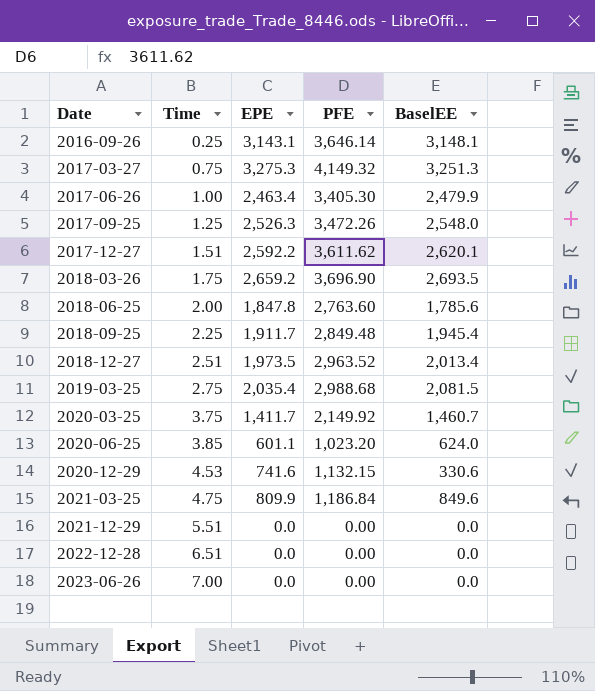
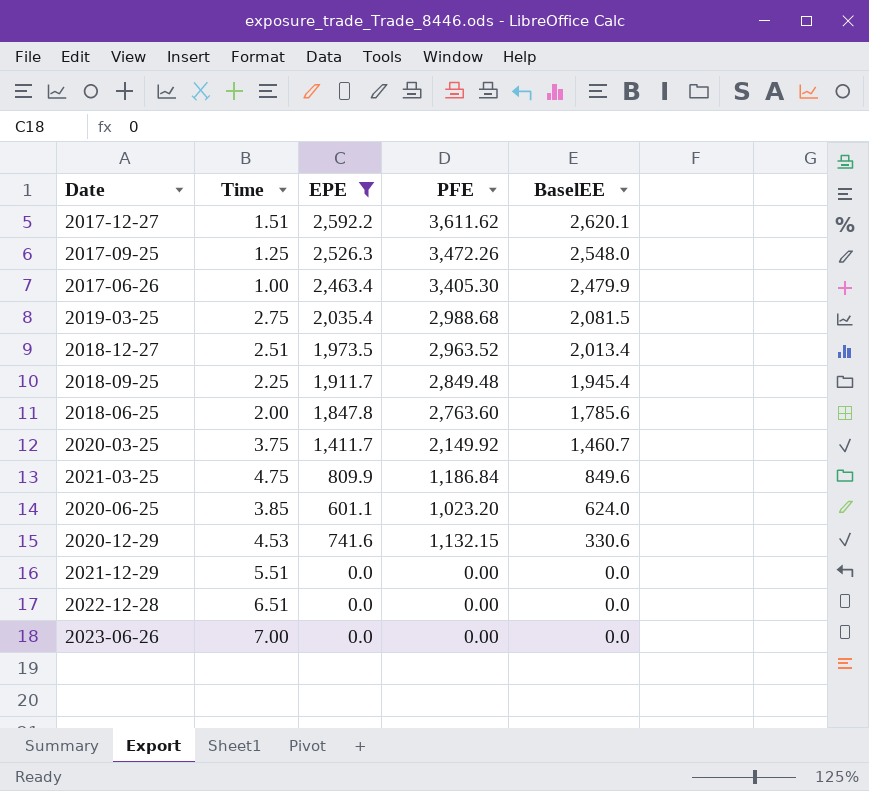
filter: none -> EPE <= 2,592.2
row order: Date ascending -> BaselEE descending

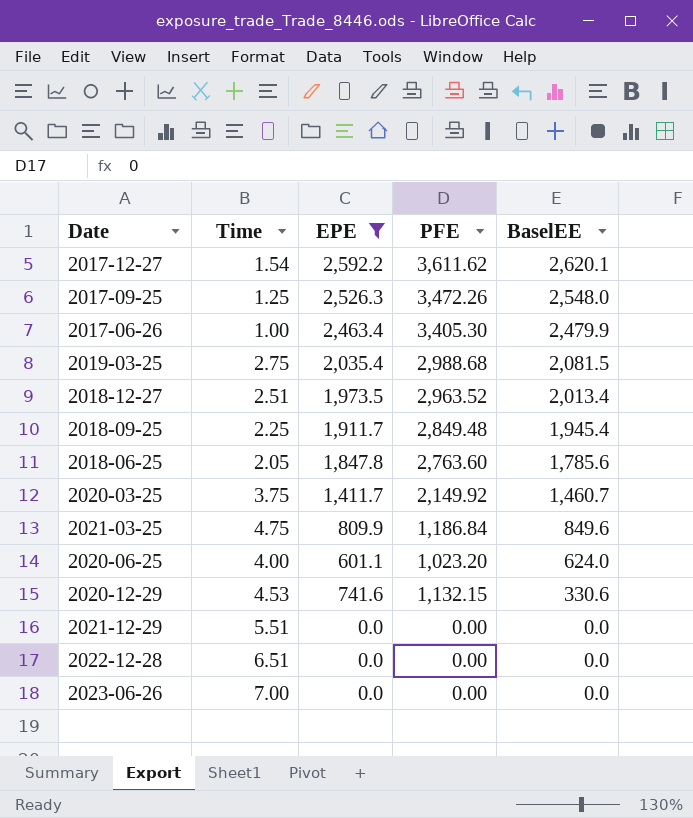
2017-12-27 | Time: 1.51 -> 1.54
2018-06-25 | Time: 2.00 -> 2.05
2020-06-25 | Time: 3.85 -> 4.00

